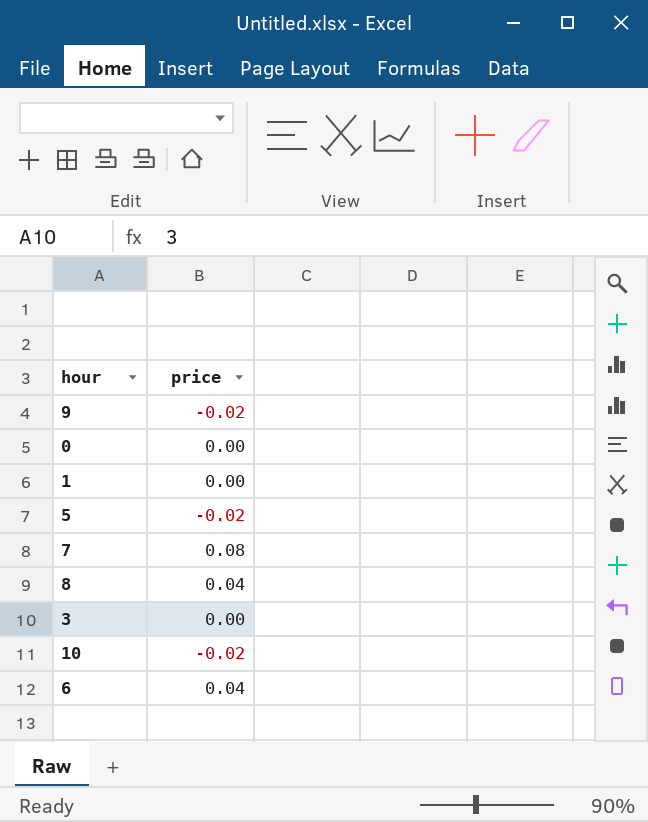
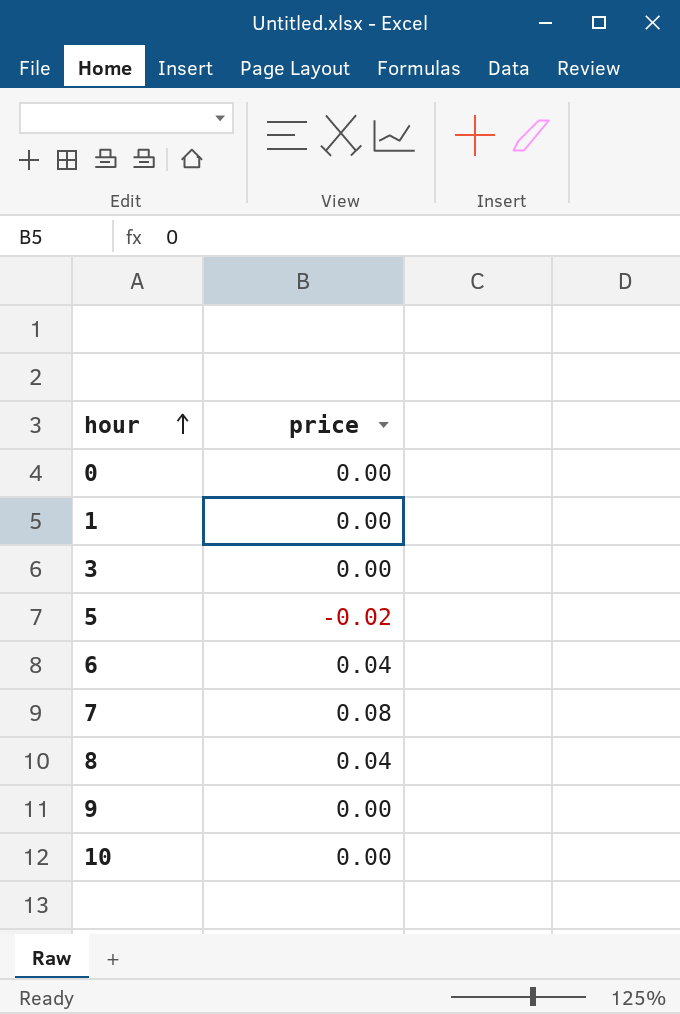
row order: none -> hour ascending
9 | price: -0.02 -> 0.00
10 | price: -0.02 -> 0.00

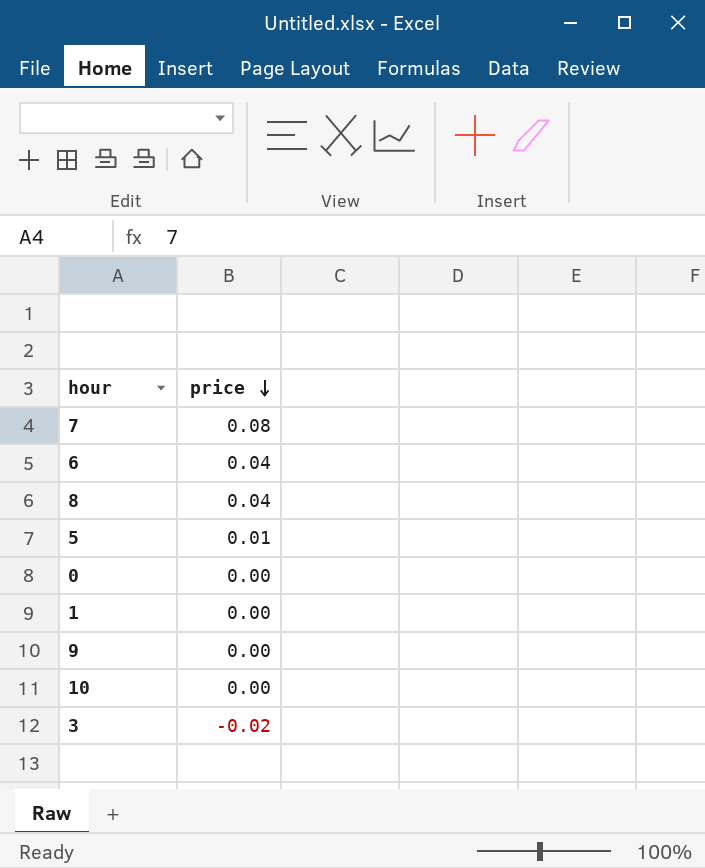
row order: hour ascending -> price descending
5 | price: -0.02 -> 0.01
3 | price: 0.00 -> -0.02

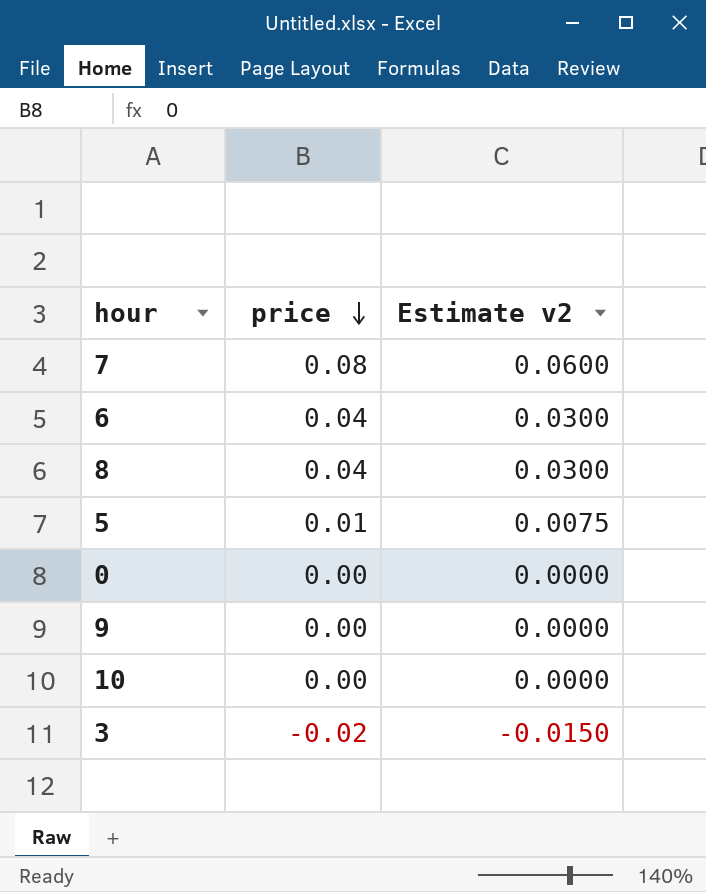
column Estimate v2 | formula: none -> [price] * 0.75
row 1: 0.00 -> none

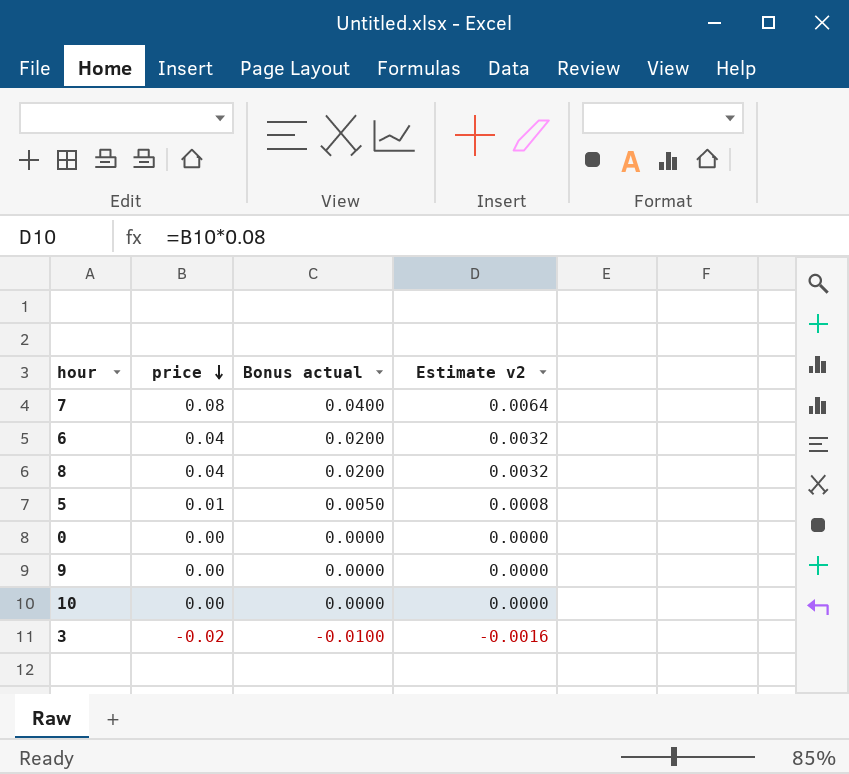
column Bonus actual | formula: none -> [price] * 0.5
column Estimate v2 | formula: [price] * 0.75 -> [price] * 0.08

